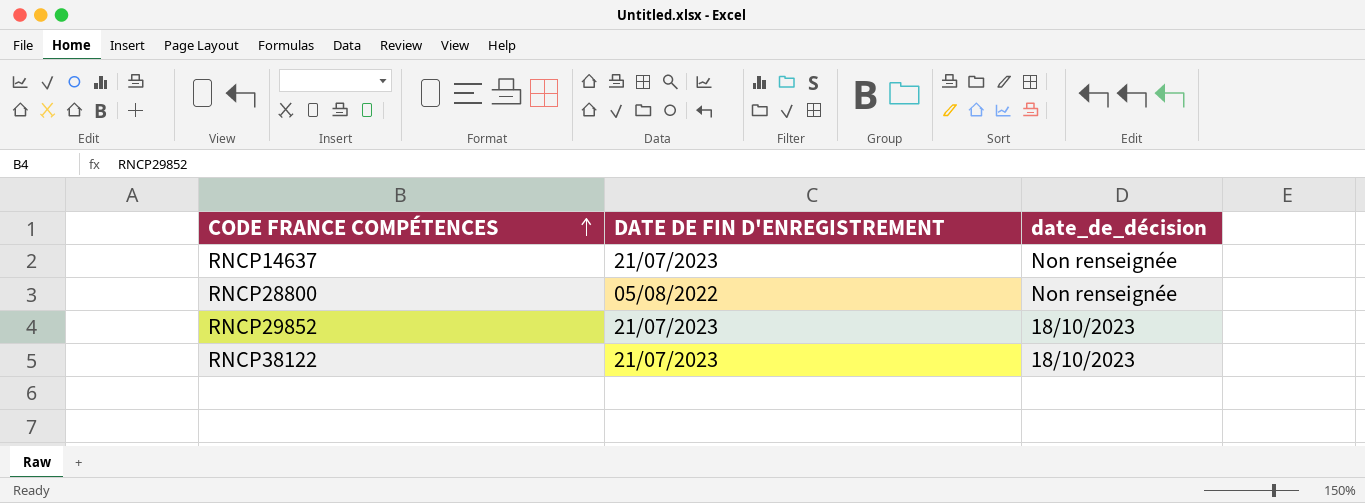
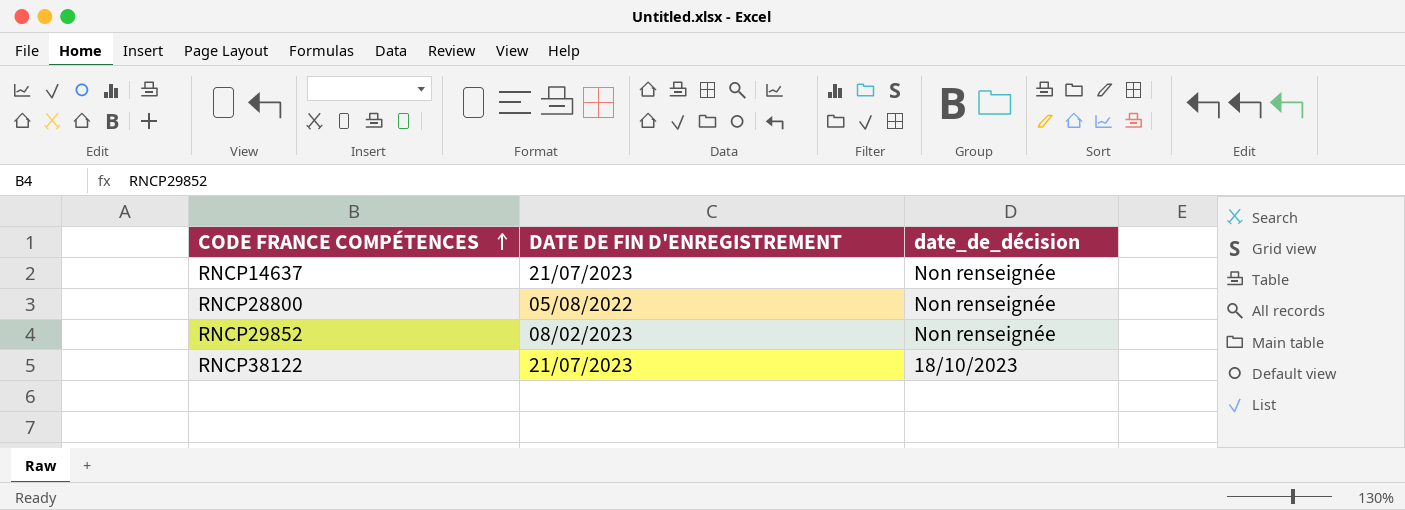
RNCP29852 | DATE DE FIN D'ENREGISTREMENT: 21/07/2023 -> 08/02/2023
RNCP29852 | date_de_décision: 18/10/2023 -> Non renseignée

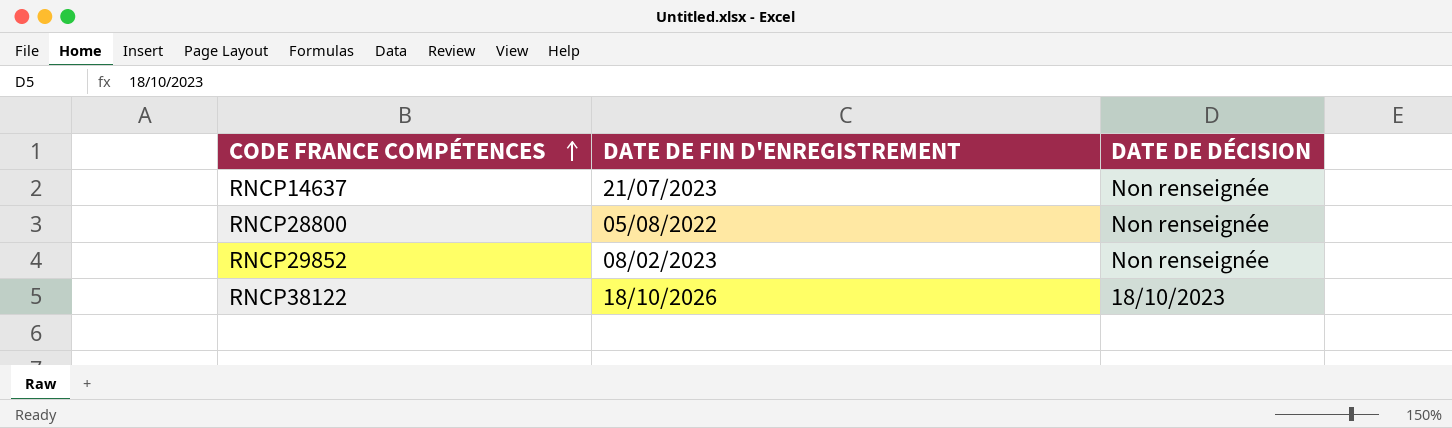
column name: date_de_décision -> DATE DE DÉCISION
RNCP38122 | DATE DE FIN D'ENREGISTREMENT: 21/07/2023 -> 18/10/2026

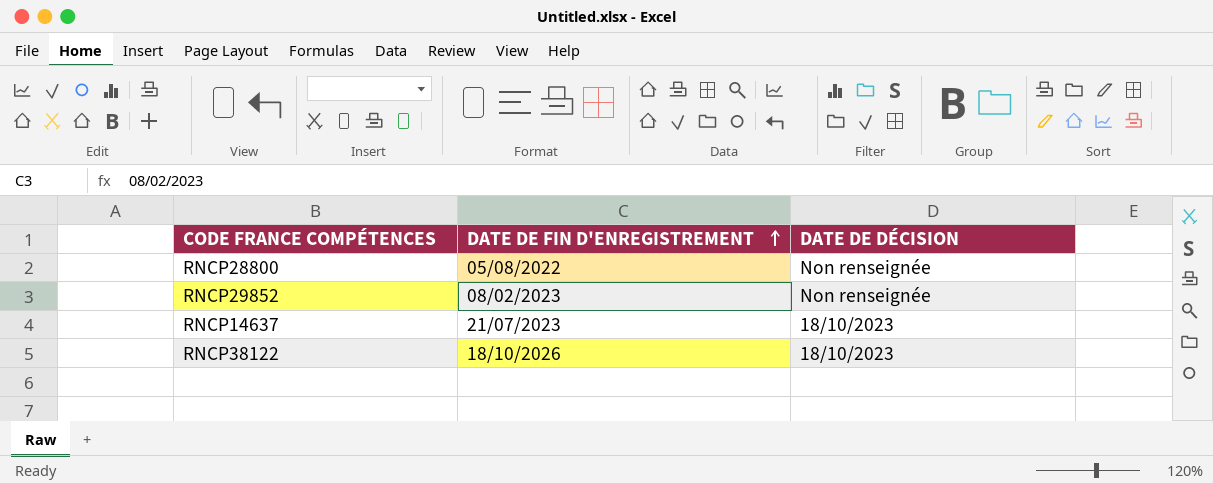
row order: CODE FRANCE COMPÉTENCES ascending -> DATE DE FIN D'ENREGISTREMENT ascending
RNCP14637 | DATE DE DÉCISION: Non renseignée -> 18/10/2023

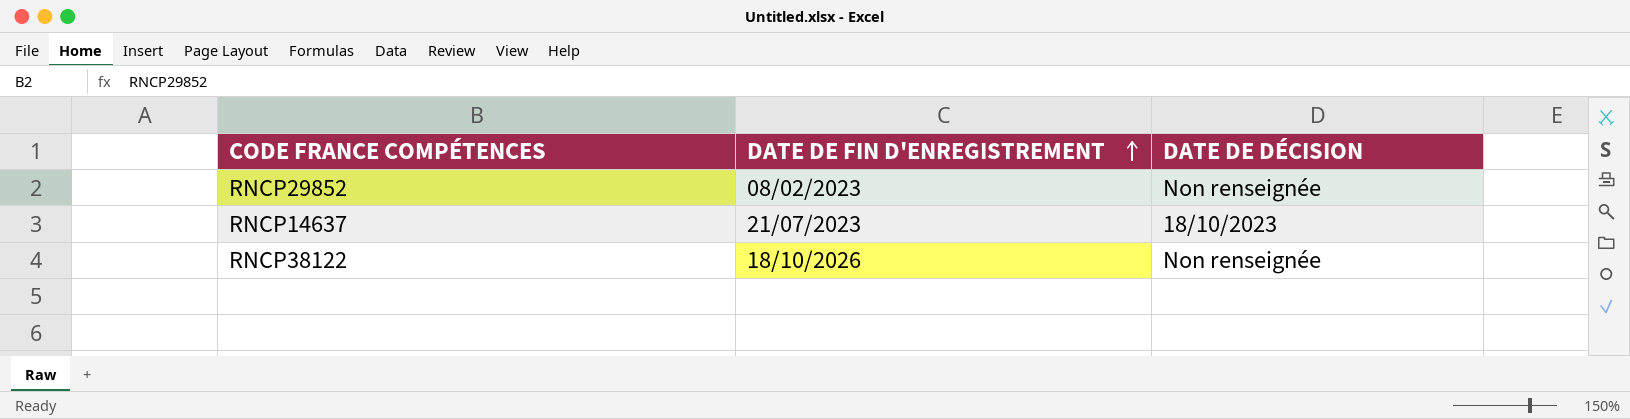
row RNCP28800: 05/08/2022 | Non renseignée -> none
RNCP38122 | DATE DE DÉCISION: 18/10/2023 -> Non renseignée

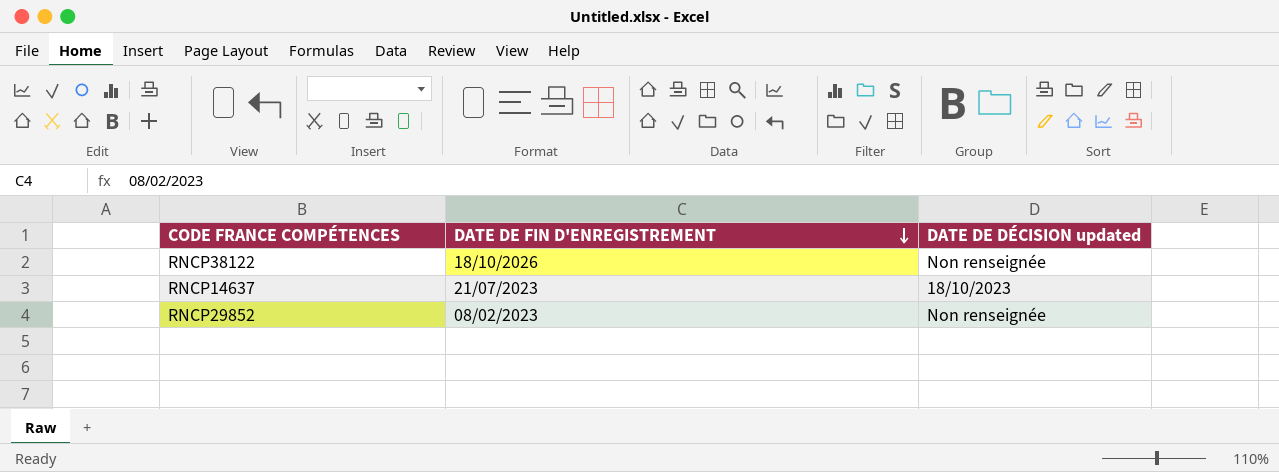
row order: DATE DE FIN D'ENREGISTREMENT ascending -> DATE DE FIN D'ENREGISTREMENT descending
column name: DATE DE DÉCISION -> DATE DE DÉCISION updated

